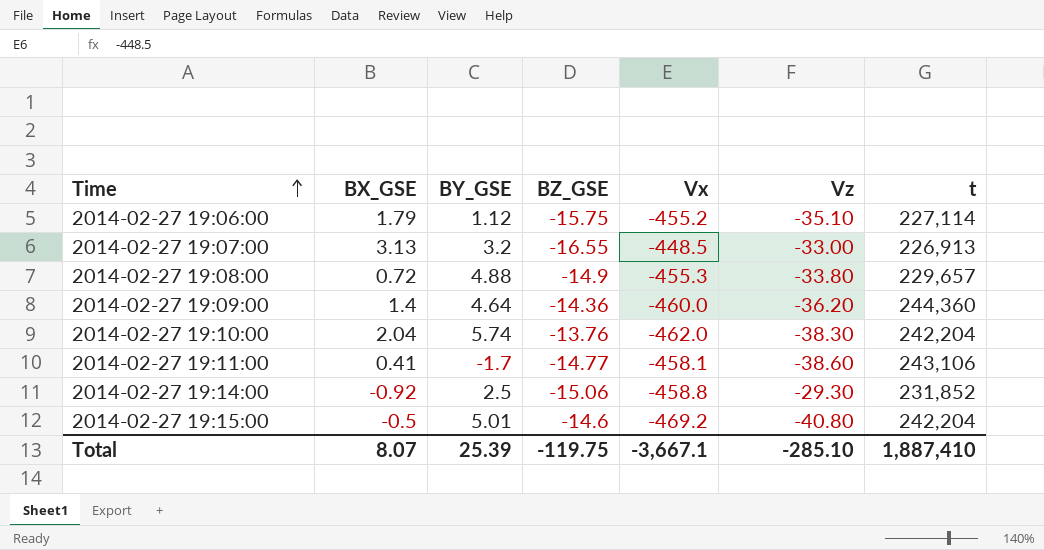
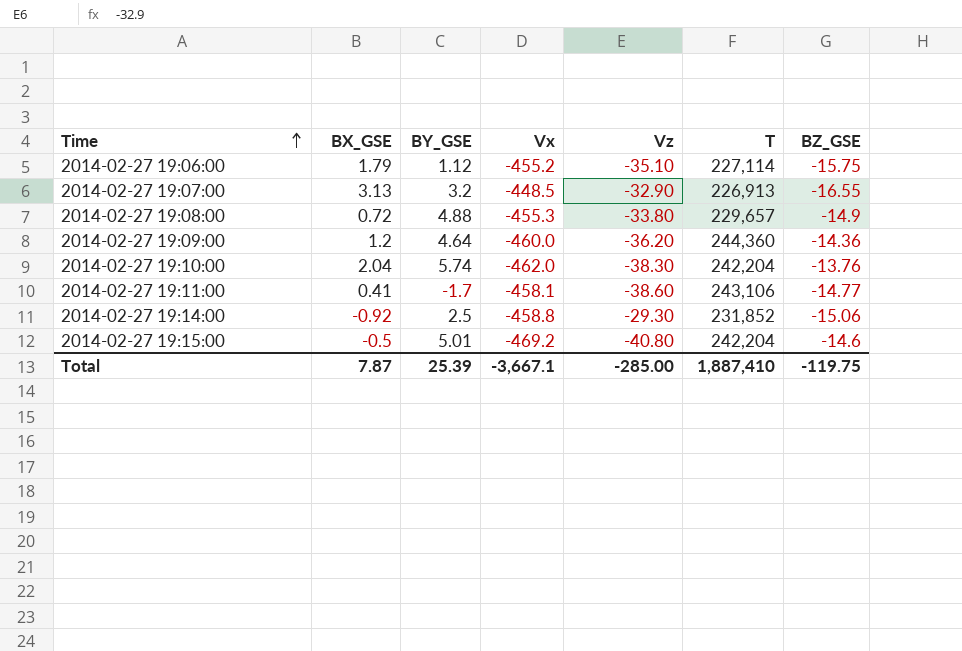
column name: t -> T
column BZ_GSE | position: 4 -> 7
2014-02-27 19:07:00 | Vz: -33.00 -> -32.90
2014-02-27 19:09:00 | BX_GSE: 1.4 -> 1.2
Total | BX_GSE: 8.07 -> 7.87
Total | Vz: -285.10 -> -285.00

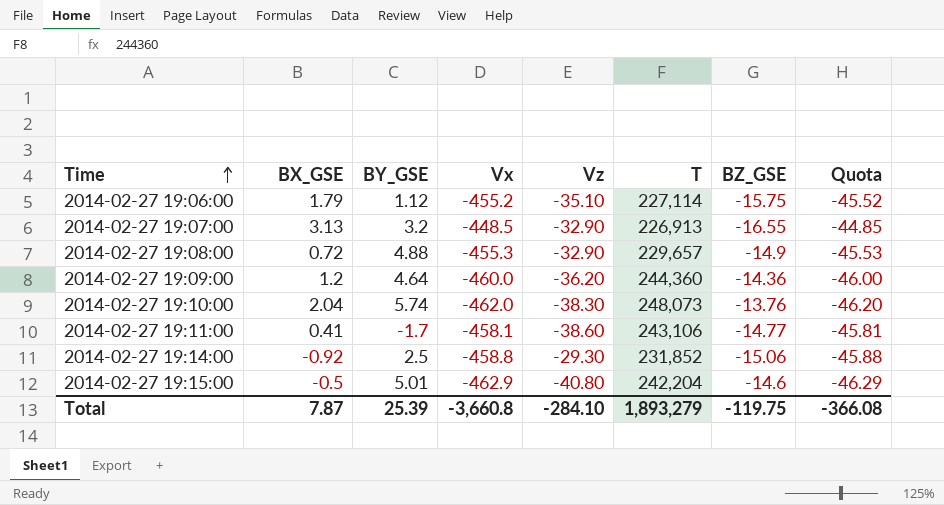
column Quota | formula: none -> [Vx] * 0.1
2014-02-27 19:08:00 | Vz: -33.80 -> -32.90
2014-02-27 19:10:00 | T: 242,204 -> 248,073
2014-02-27 19:15:00 | Vx: -469.2 -> -462.9
Total | Vx: -3,667.1 -> -3,660.8
Total | Vz: -285.00 -> -284.10
Total | T: 1,887,410 -> 1,893,279

